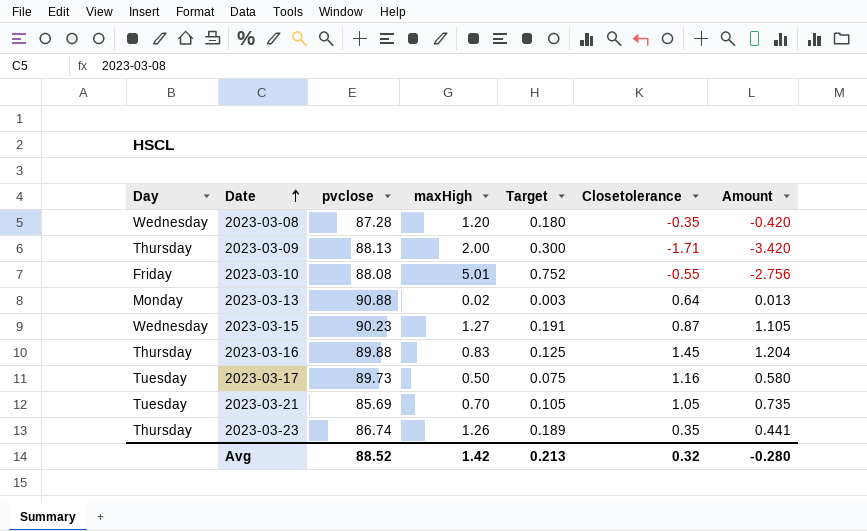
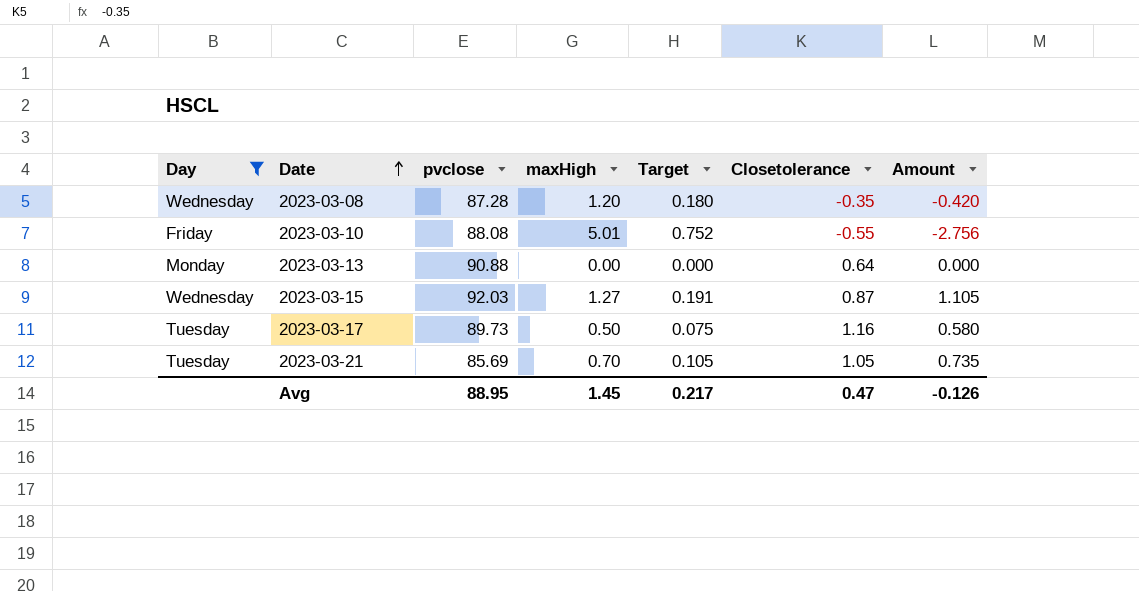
filter: none -> Day != Thursday
2023-03-13 | maxHigh: 0.02 -> 0.00
2023-03-13 | Target: 0.003 -> 0.000
2023-03-13 | Amount: 0.013 -> 0.000
2023-03-15 | pvclose: 90.23 -> 92.03
Avg | pvclose: 88.52 -> 88.95
Avg | maxHigh: 1.42 -> 1.45
Avg | Target: 0.213 -> 0.217
Avg | Closetolerance: 0.32 -> 0.47
Avg | Amount: -0.280 -> -0.126

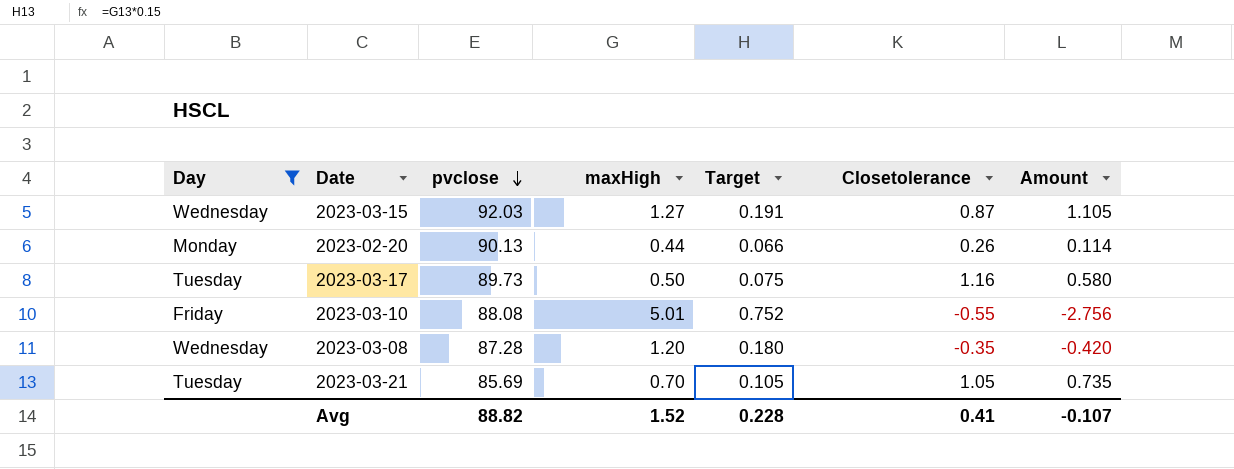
row order: Date ascending -> pvclose descending
row 2023-03-13: Monday | 90.88 | 0.00 | 0.000 | 0.64 | 0.000 -> none
row 2023-02-20: none -> Monday | 90.13 | 0.44 | 0.066 | 0.26 | 0.114
Avg | pvclose: 88.95 -> 88.82
Avg | maxHigh: 1.45 -> 1.52
Avg | Target: 0.217 -> 0.228
Avg | Closetolerance: 0.47 -> 0.41
Avg | Amount: -0.126 -> -0.107

